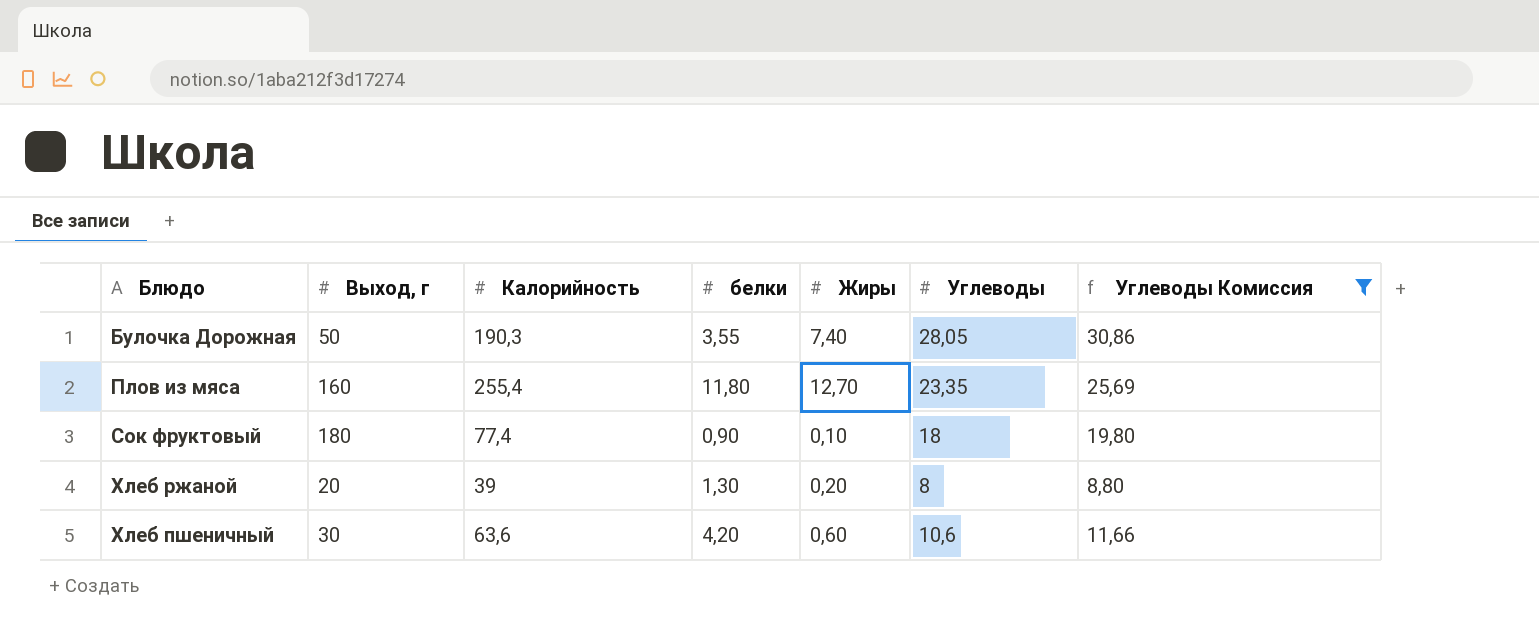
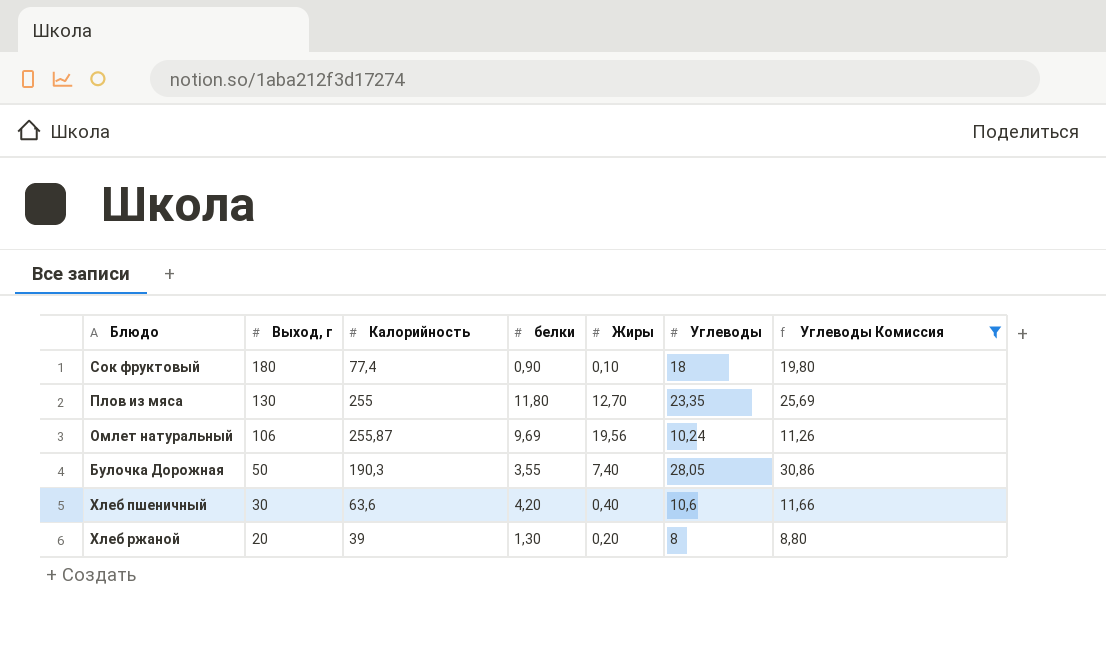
row order: none -> Выход, г descending
Плов из мяса | Выход, г: 160 -> 130
Плов из мяса | Калорийность: 255,4 -> 255
row Омлет натуральный: none -> 106 | 255,87 | 9,69 | 19,56 | 10,24 | 11,26
Хлеб пшеничный | Жиры: 0,60 -> 0,40

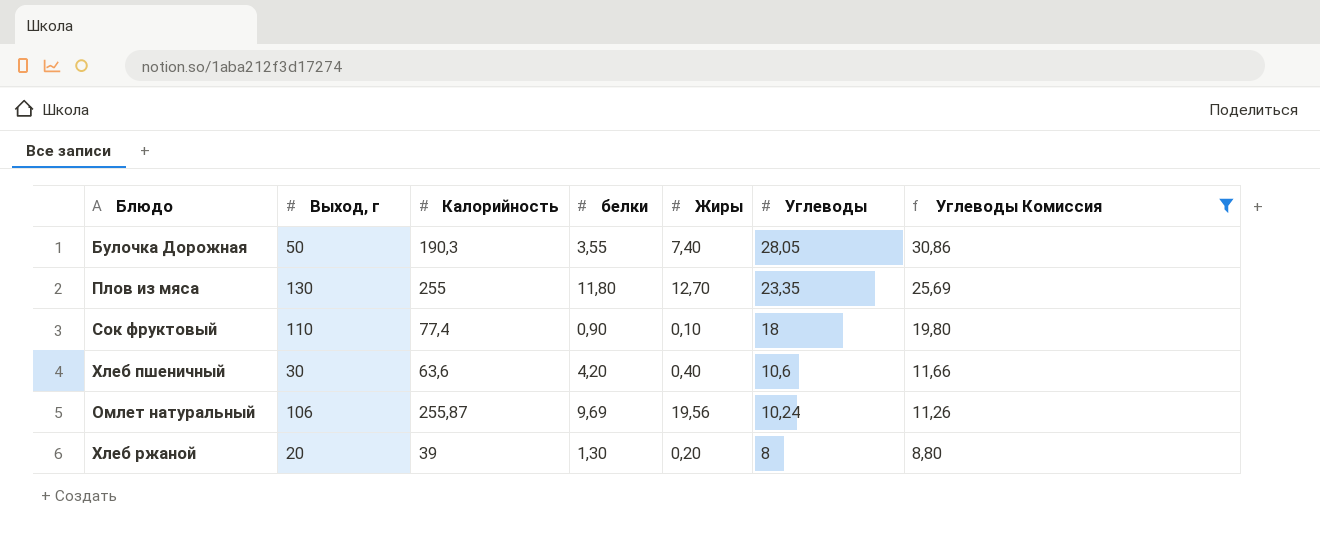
row order: Выход, г descending -> Углеводы descending
Сок фруктовый | Выход, г: 180 -> 110

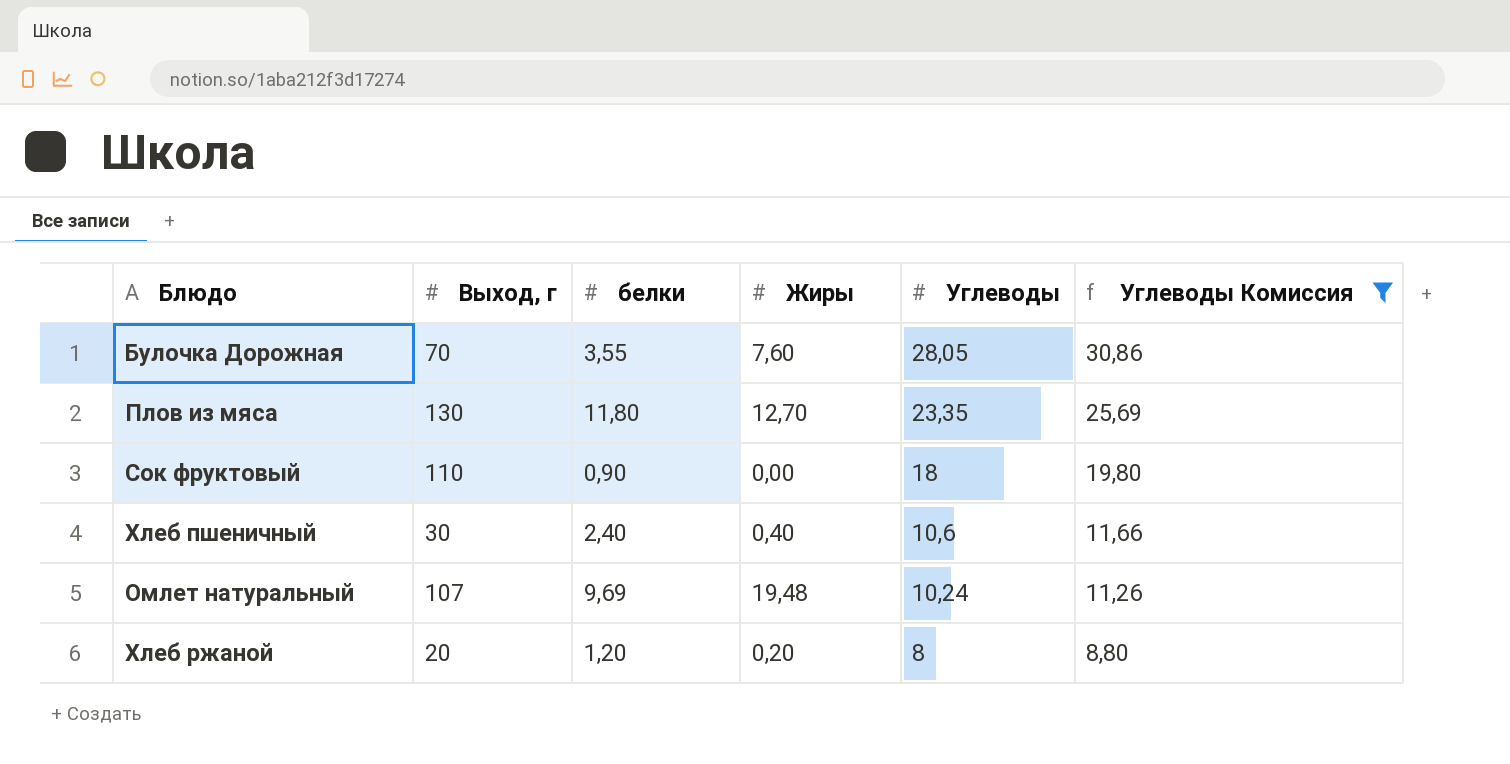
column Калорийность | position: 3 -> none
Булочка Дорожная | Выход, г: 50 -> 70
Булочка Дорожная | Жиры: 7,40 -> 7,60
Сок фруктовый | Жиры: 0,10 -> 0,00
Хлеб пшеничный | белки: 4,20 -> 2,40
Омлет натуральный | Выход, г: 106 -> 107
Омлет натуральный | Жиры: 19,56 -> 19,48
Хлеб ржаной | белки: 1,30 -> 1,20

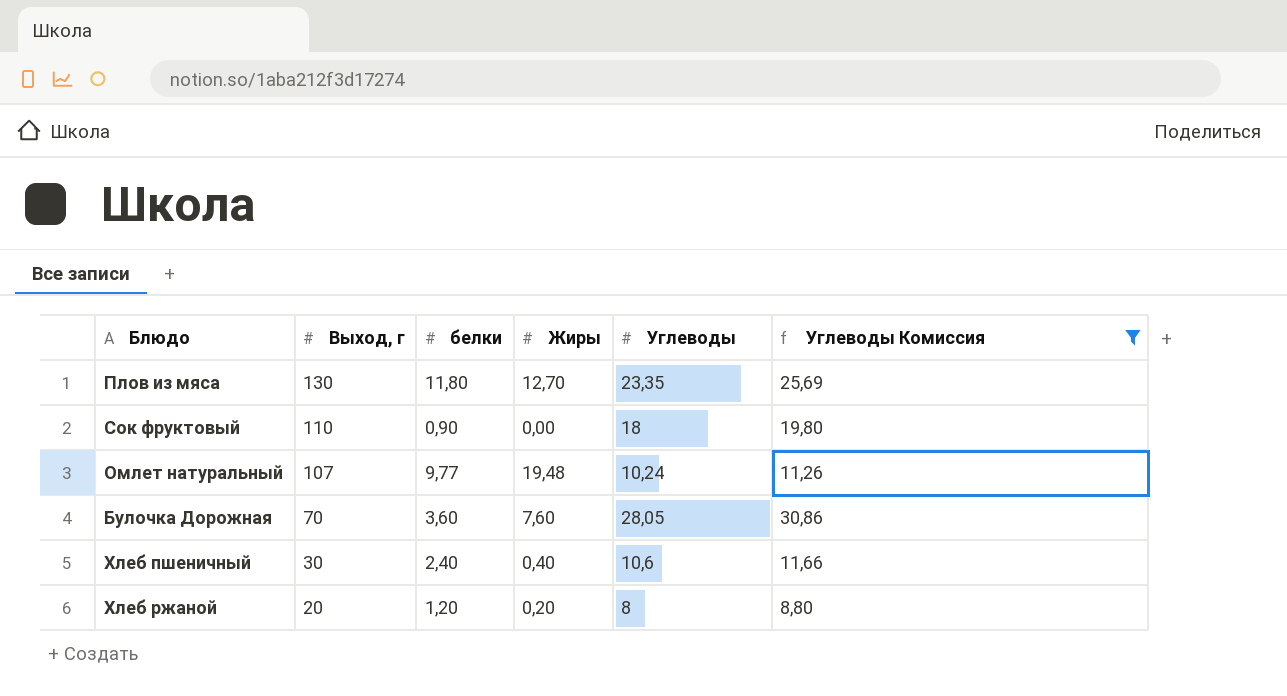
row order: Углеводы descending -> Выход, г descending
Омлет натуральный | белки: 9,69 -> 9,77
Булочка Дорожная | белки: 3,55 -> 3,60

